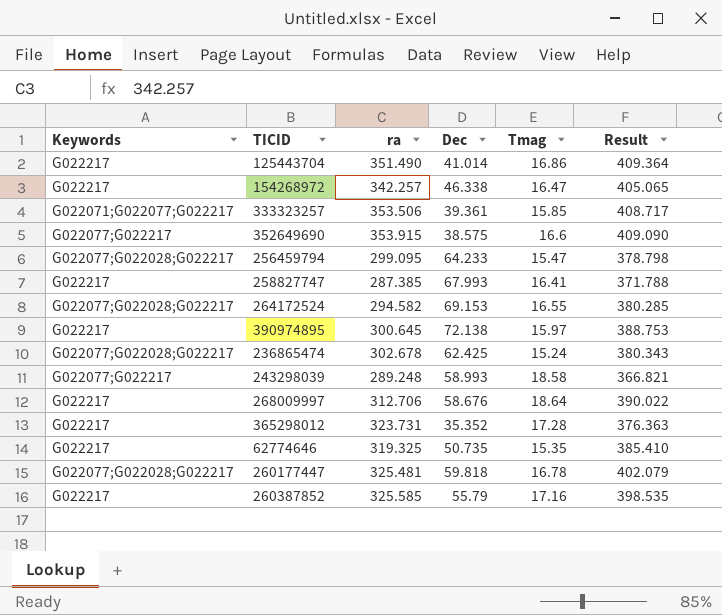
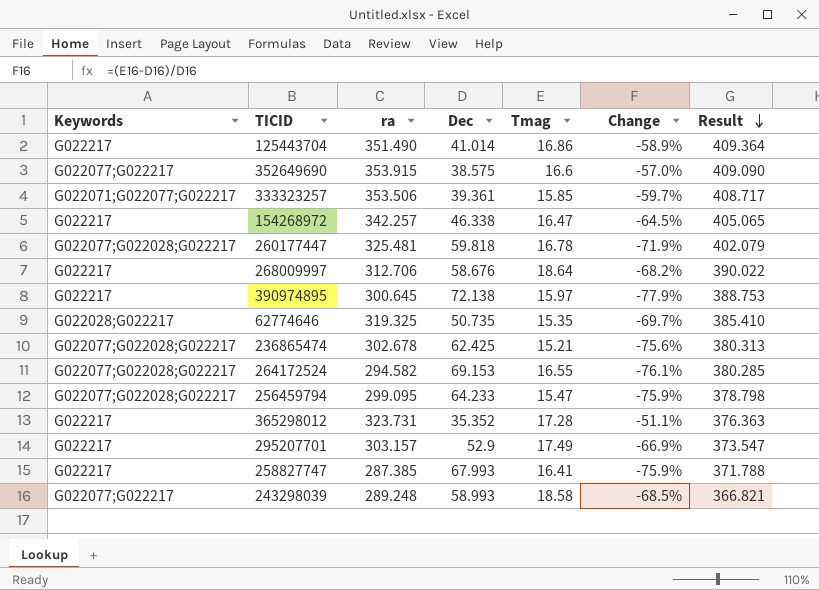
row order: none -> Result descending
column Change | formula: none -> ([Tmag] - [Dec]) / [Dec]
row 260387852: G022217 | 325.585 | 55.79 | 17.16 | 398.535 -> none
62774646 | Keywords: G022217 -> G022028;G022217
236865474 | Tmag: 15.24 -> 15.21
236865474 | Result: 380.343 -> 380.313
row 295207701: none -> G022217 | 303.157 | 52.9 | 17.49 | -66.9% | 373.547

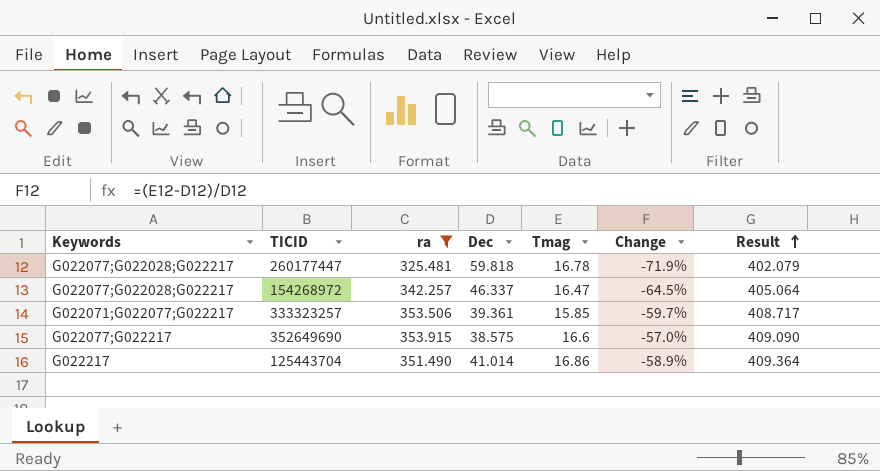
filter: none -> ra >= 325.481
row order: Result descending -> Result ascending
154268972 | Keywords: G022217 -> G022077;G022028;G022217
154268972 | Dec: 46.338 -> 46.337
154268972 | Result: 405.065 -> 405.064

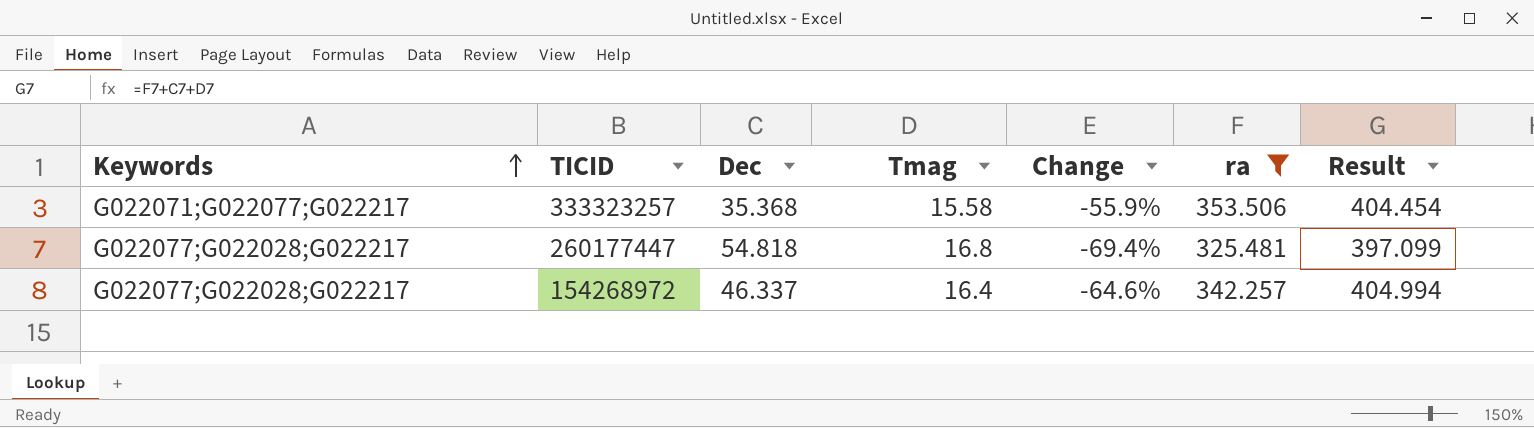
row order: Result ascending -> Keywords ascending
column ra | position: 3 -> 6
row 352649690: G022077;G022217 | 353.915 | 38.575 | 16.6 | -57.0% | 409.090 -> none
row 125443704: G022217 | 351.490 | 41.014 | 16.86 | -58.9% | 409.364 -> none
333323257 | Dec: 39.361 -> 35.368
333323257 | Tmag: 15.85 -> 15.58
333323257 | Change: -59.7% -> -55.9%
333323257 | Result: 408.717 -> 404.454
260177447 | Dec: 59.818 -> 54.818
260177447 | Tmag: 16.78 -> 16.8
260177447 | Change: -71.9% -> -69.4%
260177447 | Result: 402.079 -> 397.099
154268972 | Tmag: 16.47 -> 16.4
154268972 | Change: -64.5% -> -64.6%
154268972 | Result: 405.064 -> 404.994

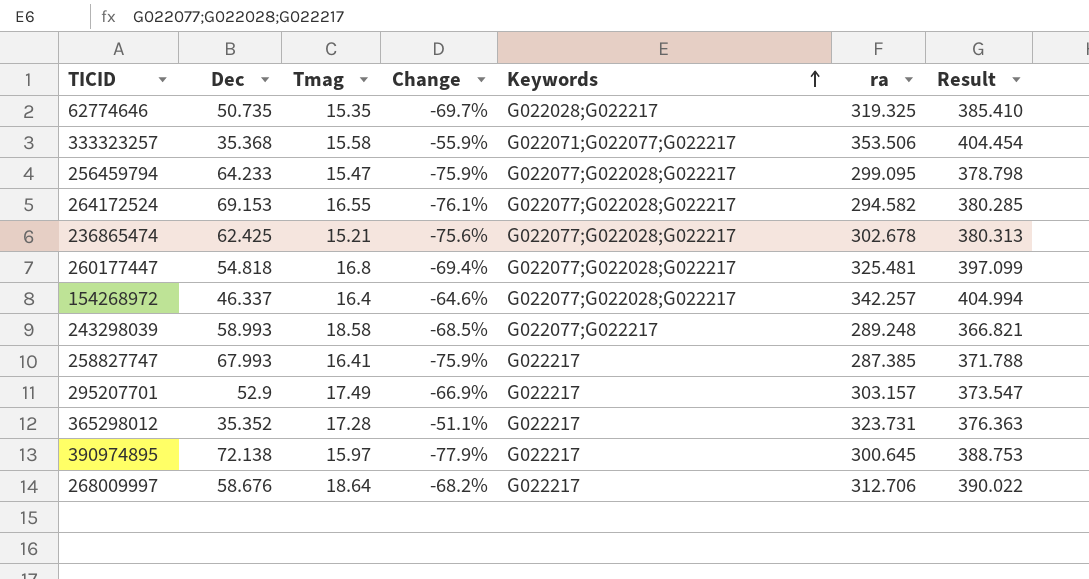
filter: ra >= 325.481 -> none
column Keywords | position: 1 -> 5

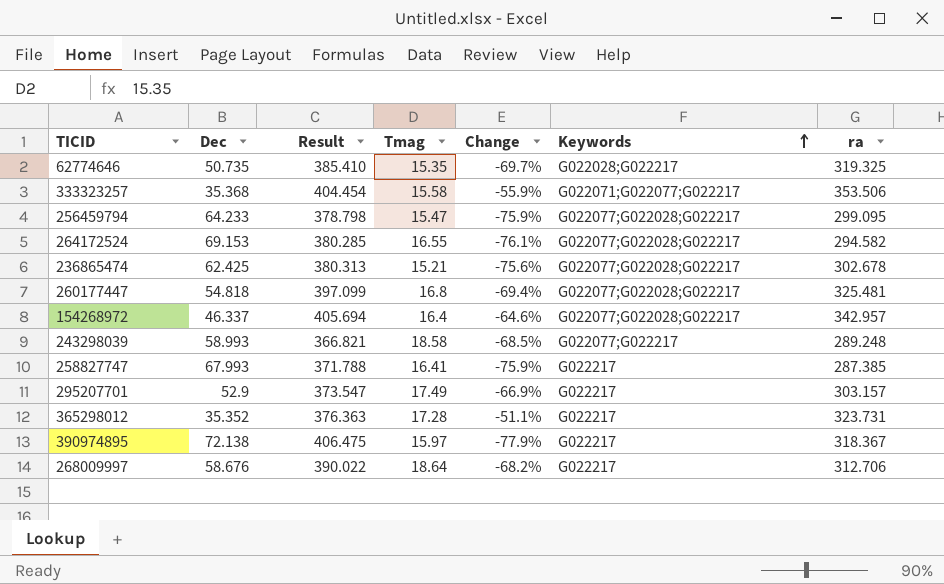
column Result | position: 7 -> 3
154268972 | Result: 404.994 -> 405.694
154268972 | ra: 342.257 -> 342.957
390974895 | Result: 388.753 -> 406.475
390974895 | ra: 300.645 -> 318.367

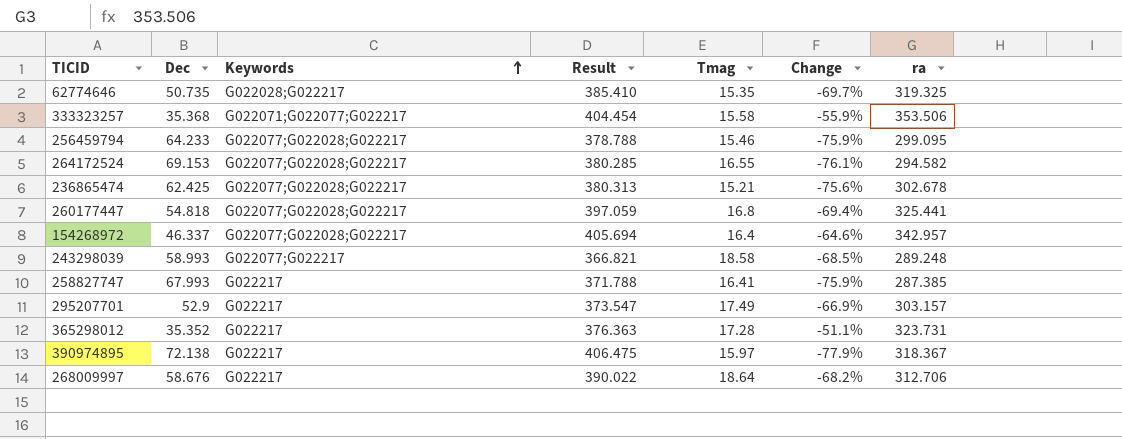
column Keywords | position: 6 -> 3
256459794 | Result: 378.798 -> 378.788
256459794 | Tmag: 15.47 -> 15.46
260177447 | Result: 397.099 -> 397.059
260177447 | ra: 325.481 -> 325.441

